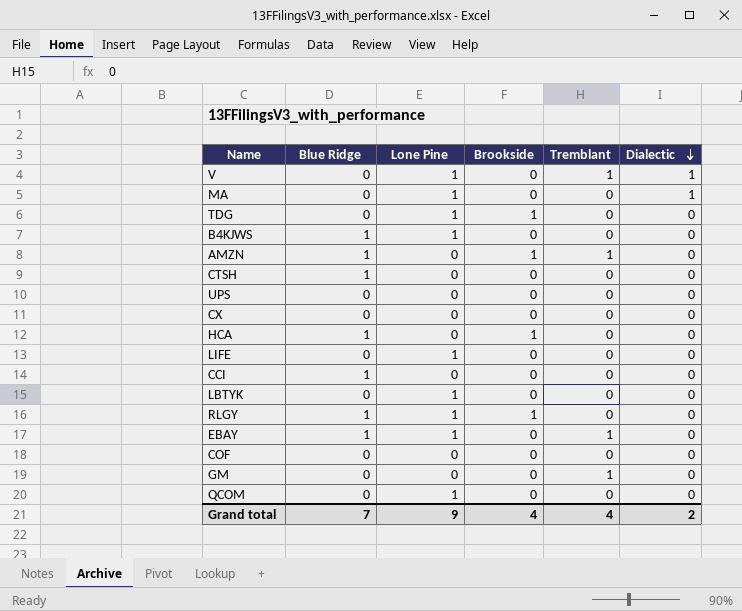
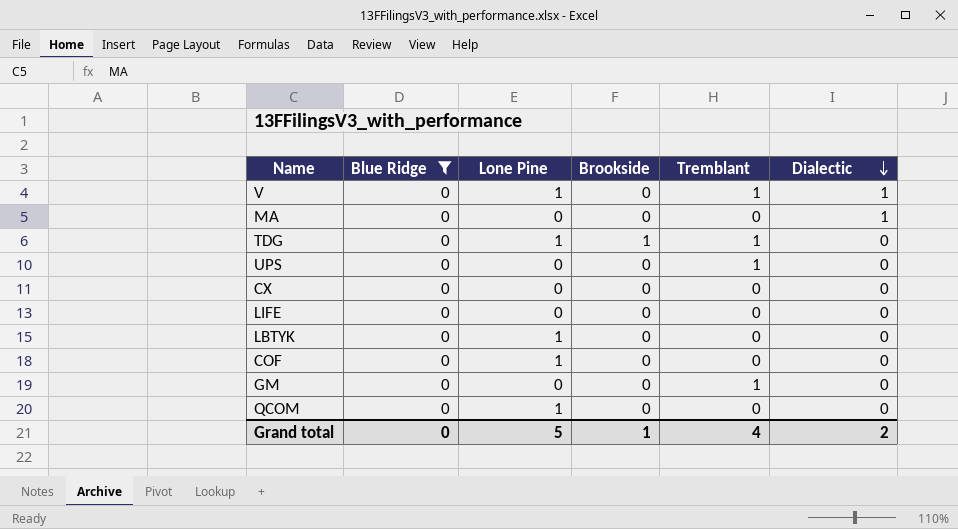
filter: none -> Blue Ridge = 0
MA | Lone Pine: 1 -> 0
TDG | Tremblant: 0 -> 1
UPS | Tremblant: 0 -> 1
LIFE | Lone Pine: 1 -> 0
COF | Lone Pine: 0 -> 1
Grand total | Blue Ridge: 7 -> 0
Grand total | Lone Pine: 9 -> 5
Grand total | Brookside: 4 -> 1

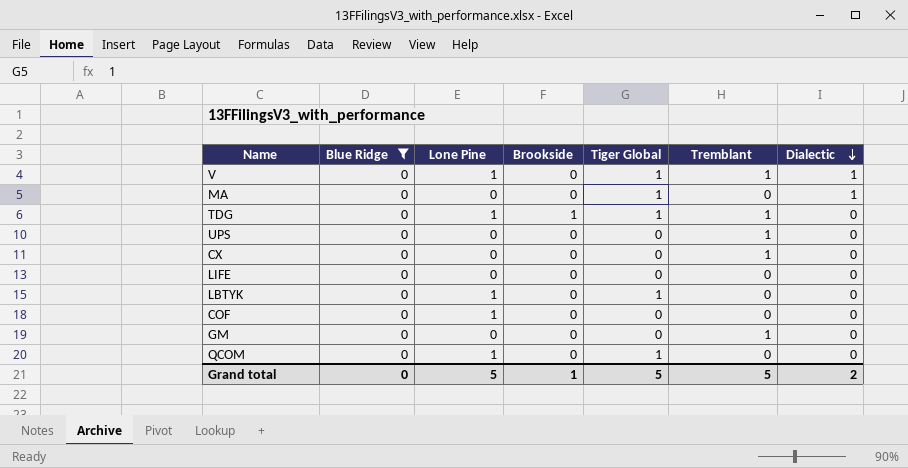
column Tiger Global | position: none -> 5
CX | Tremblant: 0 -> 1
Grand total | Tremblant: 4 -> 5

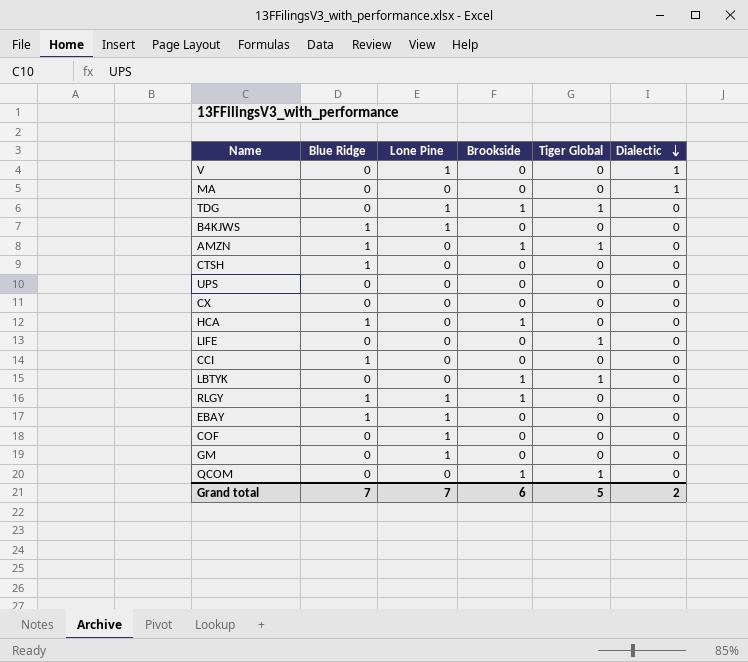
filter: Blue Ridge = 0 -> none
column Tremblant | position: 6 -> none
V | Tiger Global: 1 -> 0
MA | Tiger Global: 1 -> 0
LIFE | Tiger Global: 0 -> 1
LBTYK | Lone Pine: 1 -> 0
LBTYK | Brookside: 0 -> 1
GM | Lone Pine: 0 -> 1
QCOM | Lone Pine: 1 -> 0
QCOM | Brookside: 0 -> 1
Grand total | Blue Ridge: 0 -> 7
Grand total | Lone Pine: 5 -> 7
Grand total | Brookside: 1 -> 6

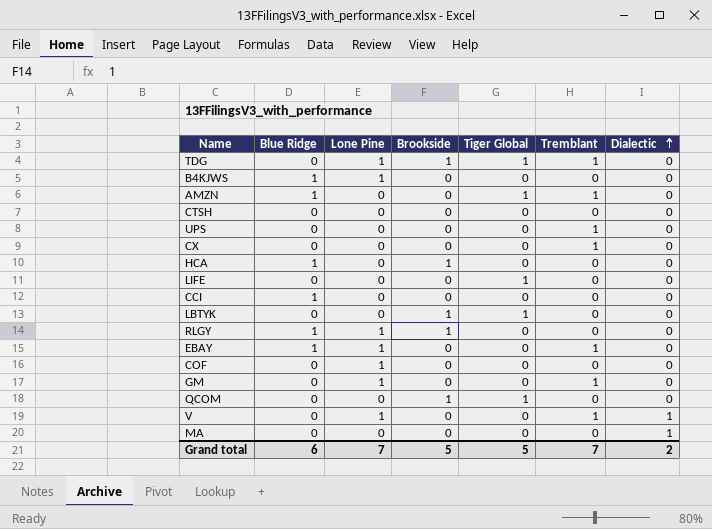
row order: Dialectic descending -> Dialectic ascending
column Tremblant | position: none -> 6
AMZN | Brookside: 1 -> 0
CTSH | Blue Ridge: 1 -> 0
Grand total | Blue Ridge: 7 -> 6
Grand total | Brookside: 6 -> 5

